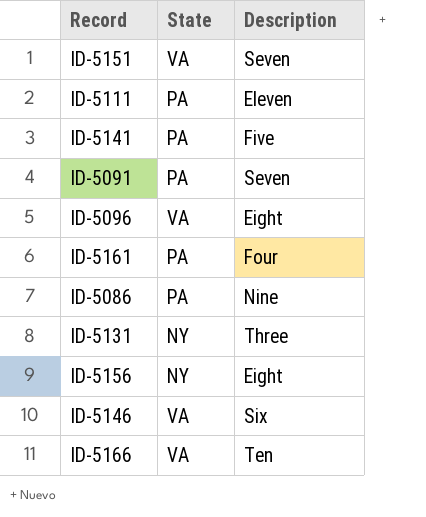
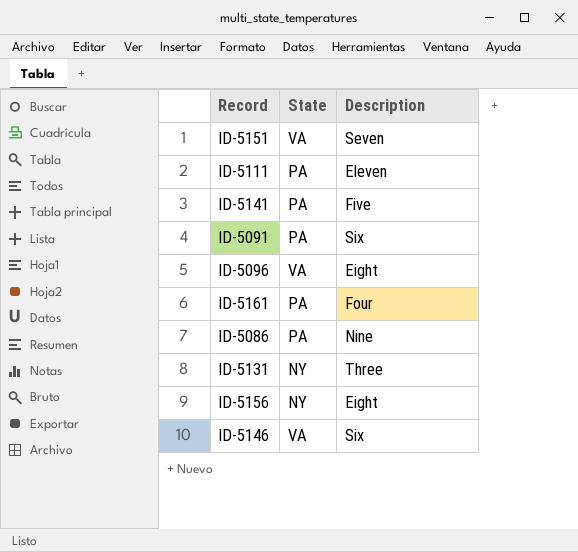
row ID-5166: VA | Ten -> none
ID-5091 | Description: Seven -> Six

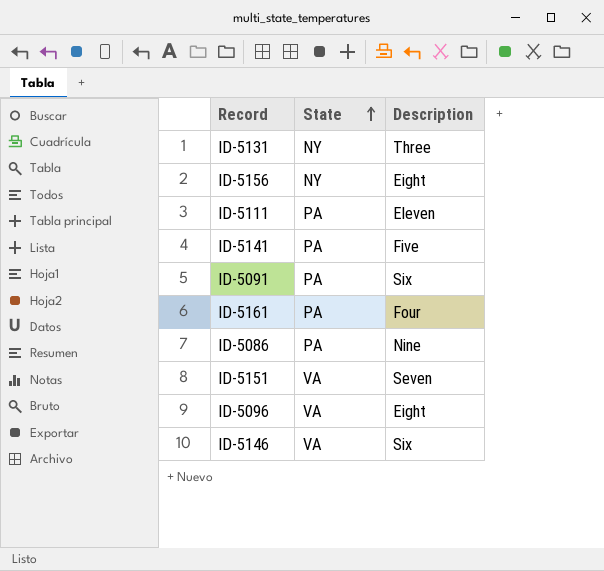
row order: none -> State ascending

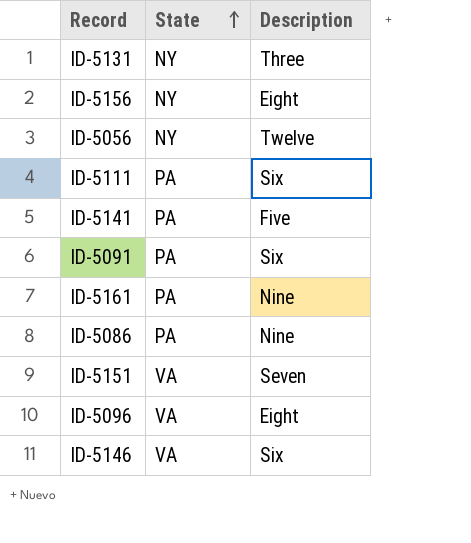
row ID-5056: none -> NY | Twelve
ID-5111 | Description: Eleven -> Six
ID-5161 | Description: Four -> Nine

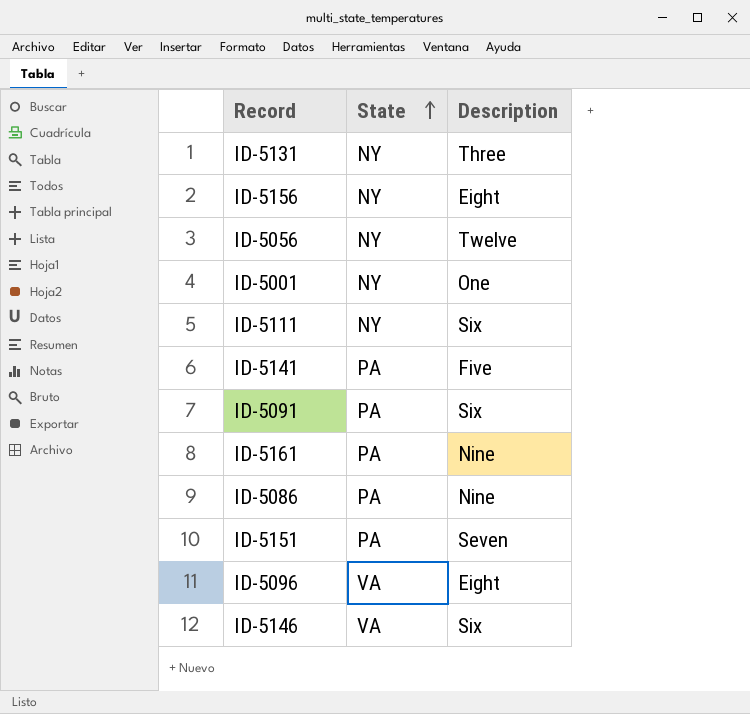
row ID-5001: none -> NY | One
ID-5111 | State: PA -> NY
ID-5151 | State: VA -> PA

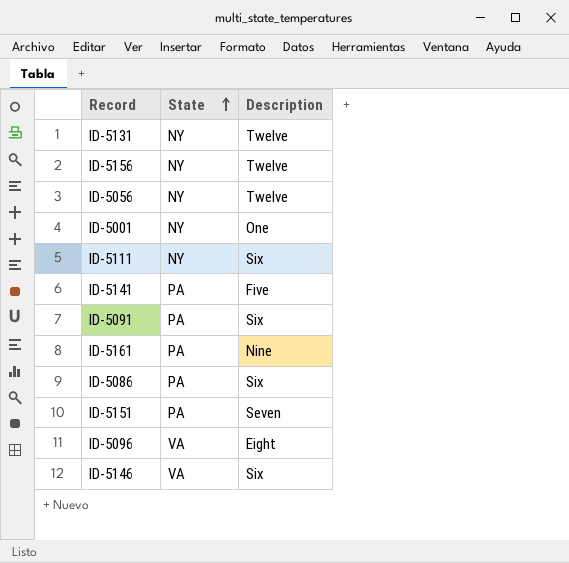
ID-5131 | Description: Three -> Twelve
ID-5156 | Description: Eight -> Twelve
ID-5086 | Description: Nine -> Six

